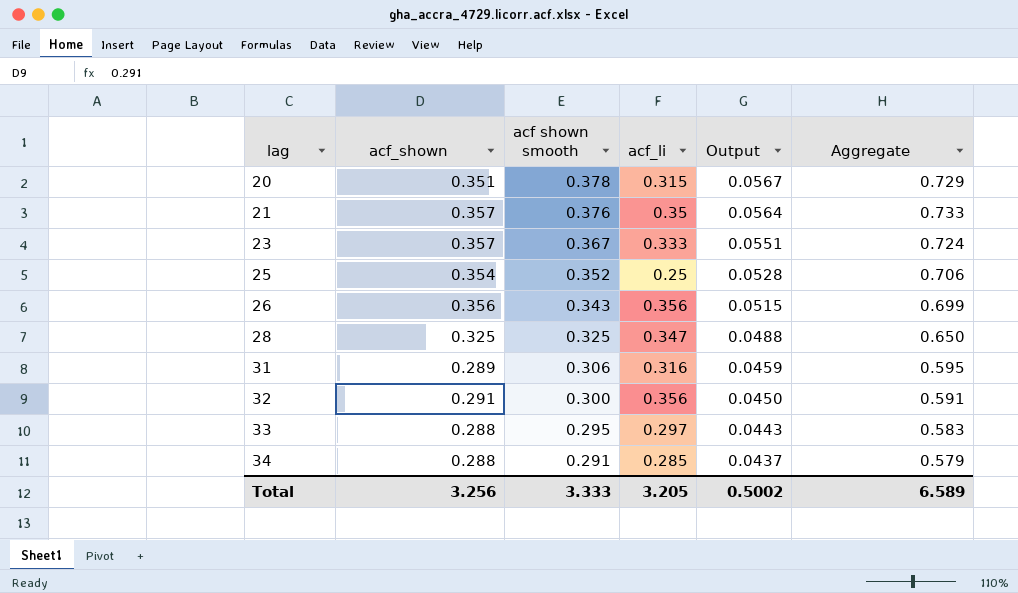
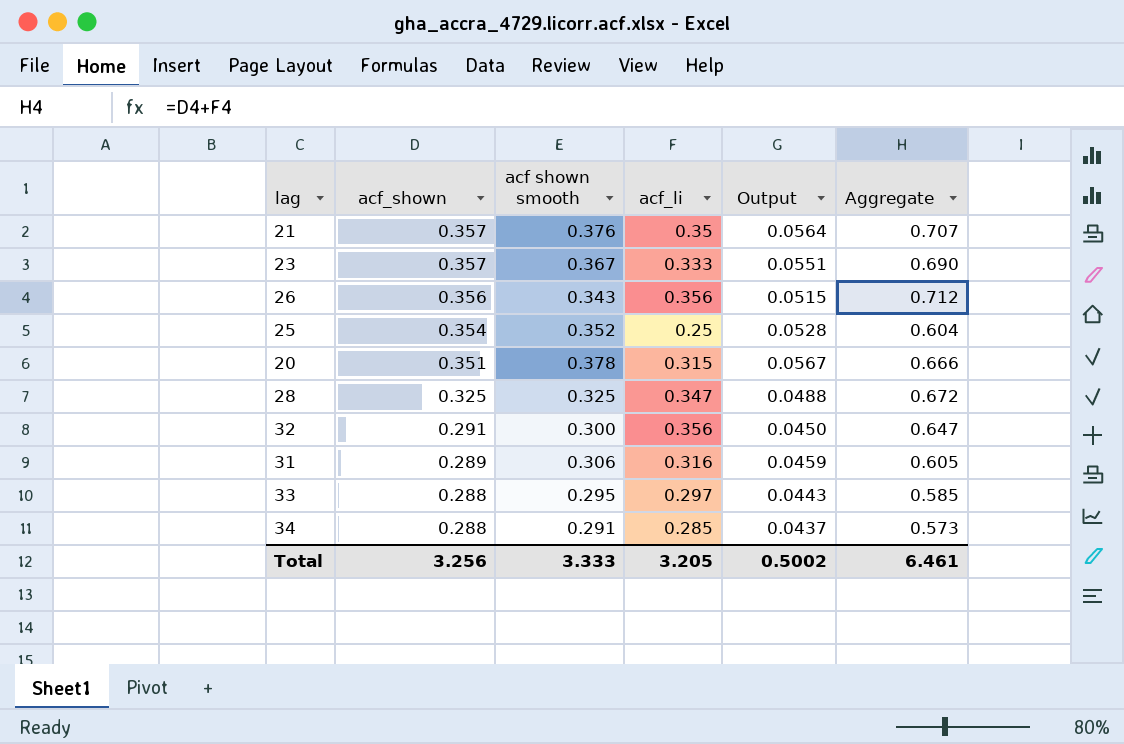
row order: lag ascending -> acf_shown descending
column Aggregate | formula: [acf_shown] + [acf shown smooth] -> [acf_shown] + [acf_li]
Total | Aggregate: 6.589 -> 6.461

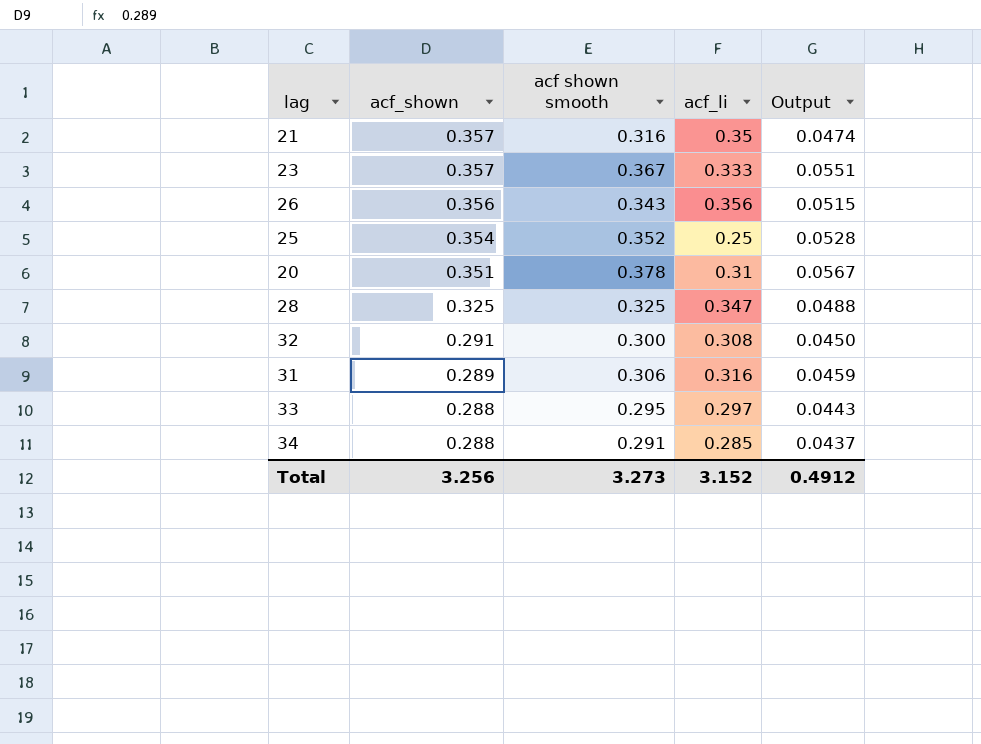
column Aggregate | formula: [acf_shown] + [acf_li] -> none
21 | acf shown smooth: 0.376 -> 0.316
21 | Output: 0.0564 -> 0.0474
20 | acf_li: 0.315 -> 0.31
32 | acf_li: 0.356 -> 0.308
Total | acf shown smooth: 3.333 -> 3.273
Total | acf_li: 3.205 -> 3.152
Total | Output: 0.5002 -> 0.4912

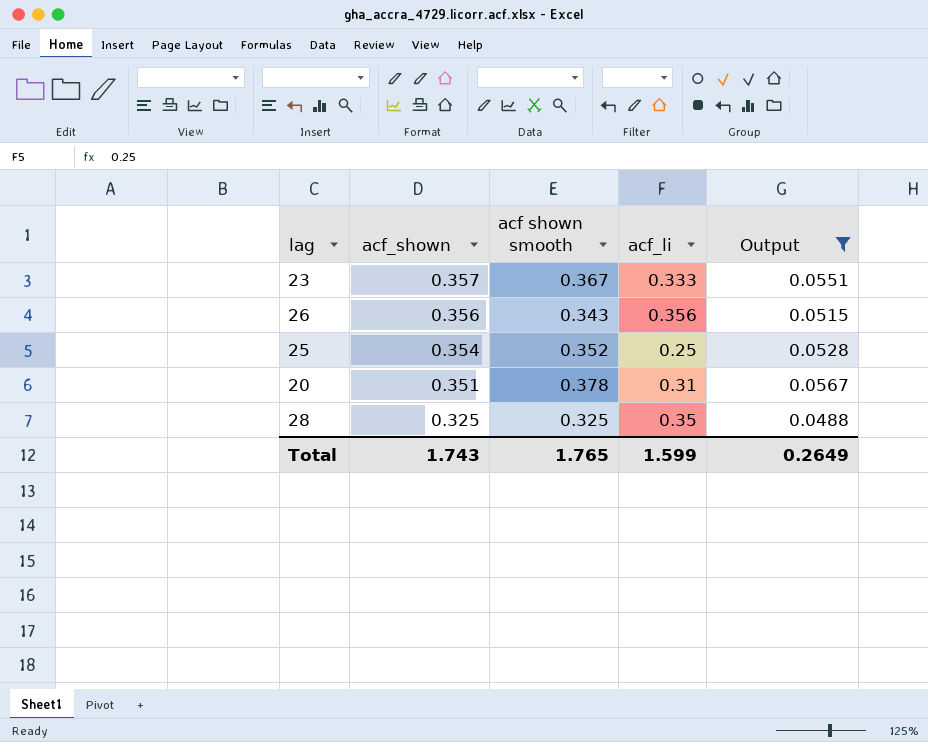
filter: none -> Output >= 0.0488
28 | acf_li: 0.347 -> 0.35
Total | acf_shown: 3.256 -> 1.743
Total | acf shown smooth: 3.273 -> 1.765
Total | acf_li: 3.152 -> 1.599
Total | Output: 0.4912 -> 0.2649

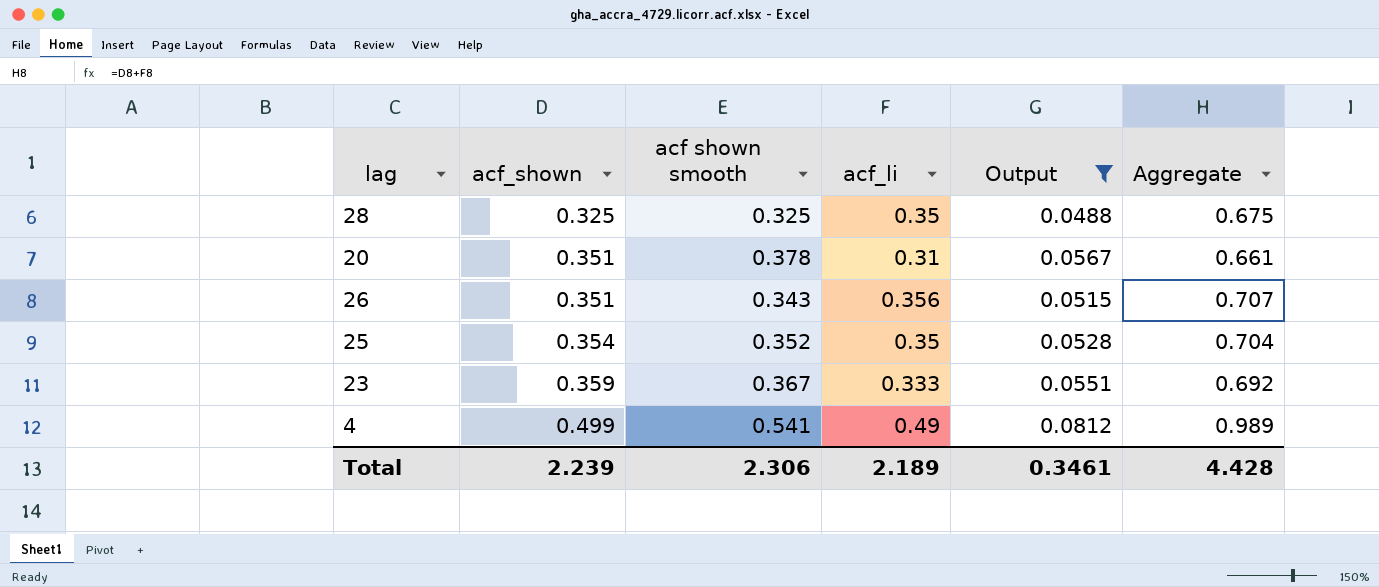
row order: acf_shown descending -> acf_shown ascending
column Aggregate | formula: none -> [acf_shown] + [acf_li]
26 | acf_shown: 0.356 -> 0.351
25 | acf_li: 0.25 -> 0.35
23 | acf_shown: 0.357 -> 0.359
row 4: none -> 0.499 | 0.541 | 0.49 | 0.0812 | 0.989
Total | acf_shown: 1.743 -> 2.239
Total | acf shown smooth: 1.765 -> 2.306
Total | acf_li: 1.599 -> 2.189
Total | Output: 0.2649 -> 0.3461

